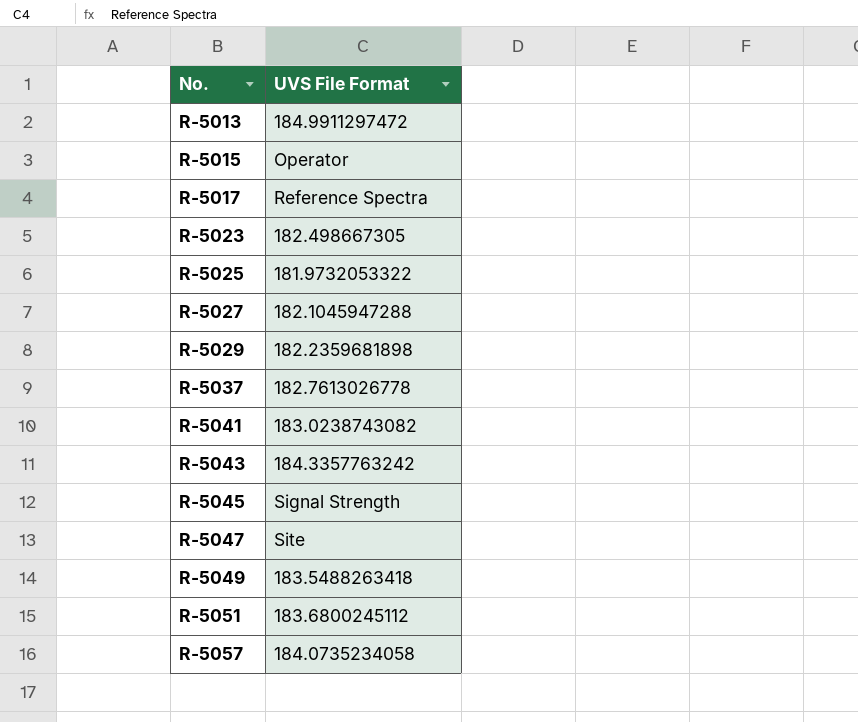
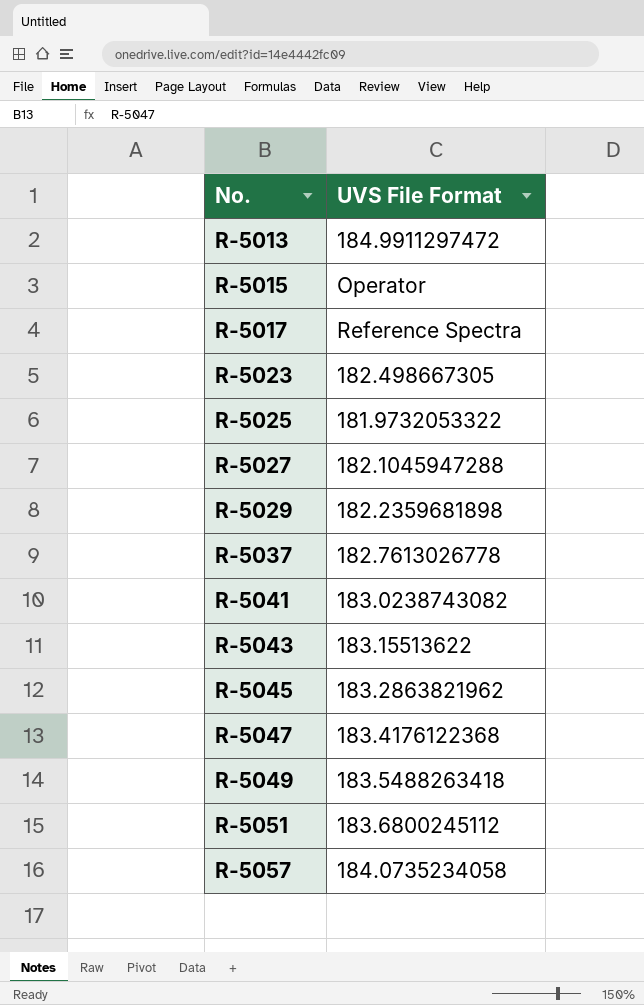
R-5043 | UVS File Format: 184.3357763242 -> 183.15513622
R-5045 | UVS File Format: Signal Strength -> 183.2863821962
R-5047 | UVS File Format: Site -> 183.4176122368

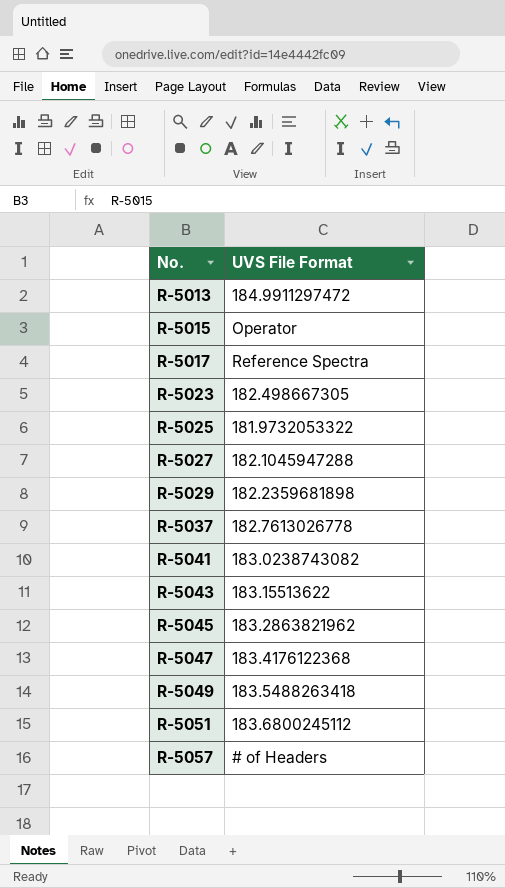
R-5057 | UVS File Format: 184.0735234058 -> # of Headers

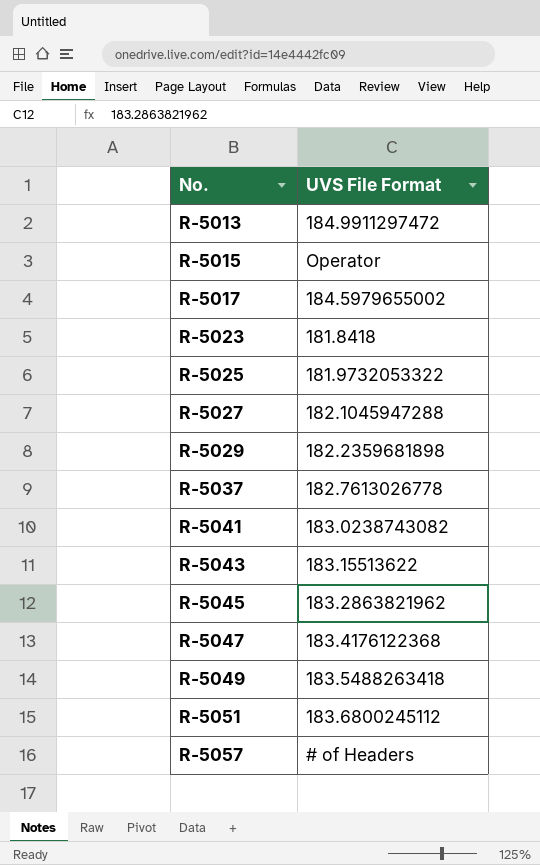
R-5017 | UVS File Format: Reference Spectra -> 184.5979655002
R-5023 | UVS File Format: 182.498667305 -> 181.8418

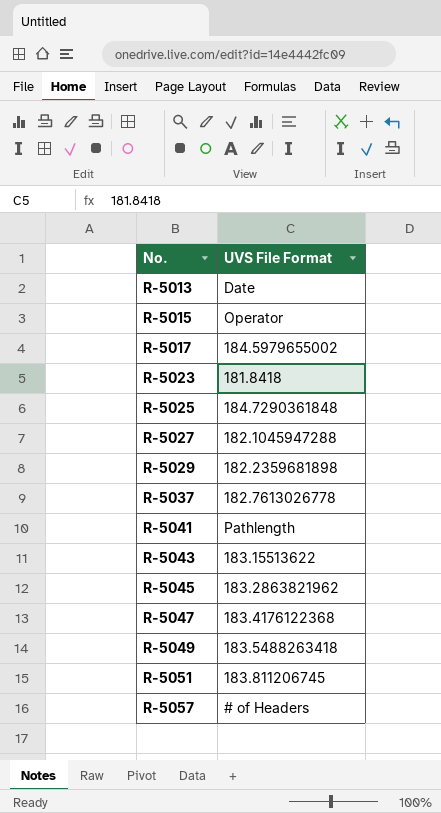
R-5013 | UVS File Format: 184.9911297472 -> Date
R-5025 | UVS File Format: 181.9732053322 -> 184.7290361848
R-5041 | UVS File Format: 183.0238743082 -> Pathlength
R-5051 | UVS File Format: 183.6800245112 -> 183.811206745

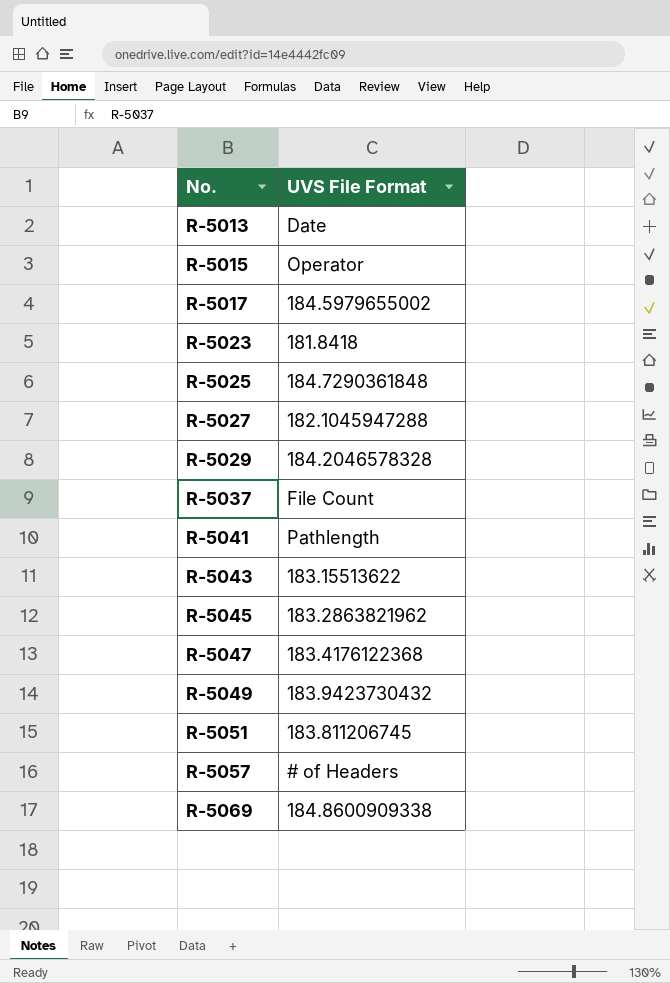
R-5029 | UVS File Format: 182.2359681898 -> 184.2046578328
R-5037 | UVS File Format: 182.7613026778 -> File Count
R-5049 | UVS File Format: 183.5488263418 -> 183.9423730432
row R-5069: none -> 184.8600909338

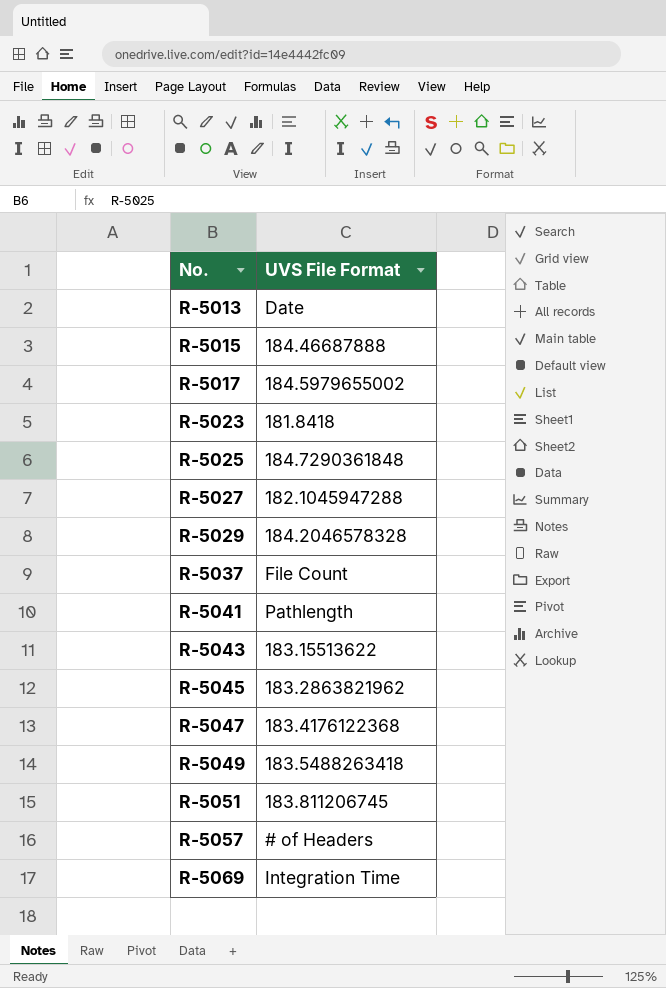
R-5015 | UVS File Format: Operator -> 184.46687888
R-5049 | UVS File Format: 183.9423730432 -> 183.5488263418
R-5069 | UVS File Format: 184.8600909338 -> Integration Time

